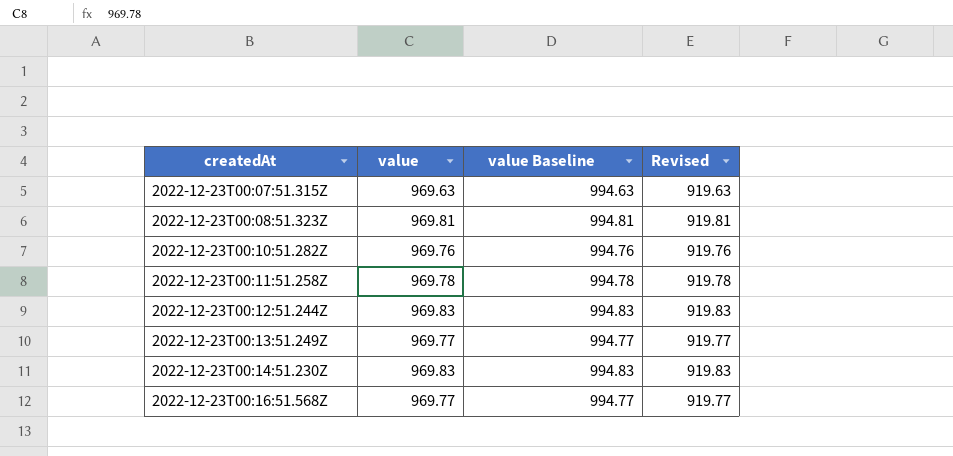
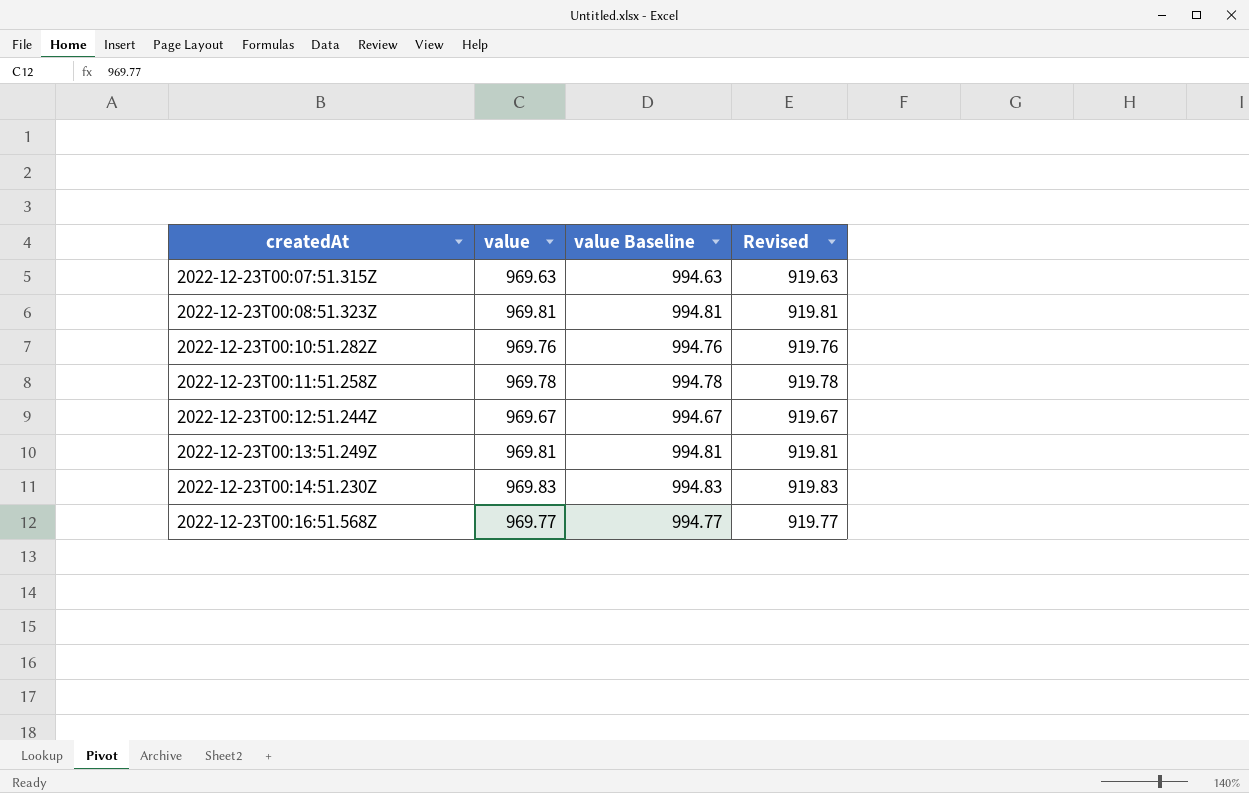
2022-12-23T00:12:51.244Z | value: 969.83 -> 969.67
2022-12-23T00:12:51.244Z | value Baseline: 994.83 -> 994.67
2022-12-23T00:12:51.244Z | Revised: 919.83 -> 919.67
2022-12-23T00:13:51.249Z | value: 969.77 -> 969.81
2022-12-23T00:13:51.249Z | value Baseline: 994.77 -> 994.81
2022-12-23T00:13:51.249Z | Revised: 919.77 -> 919.81

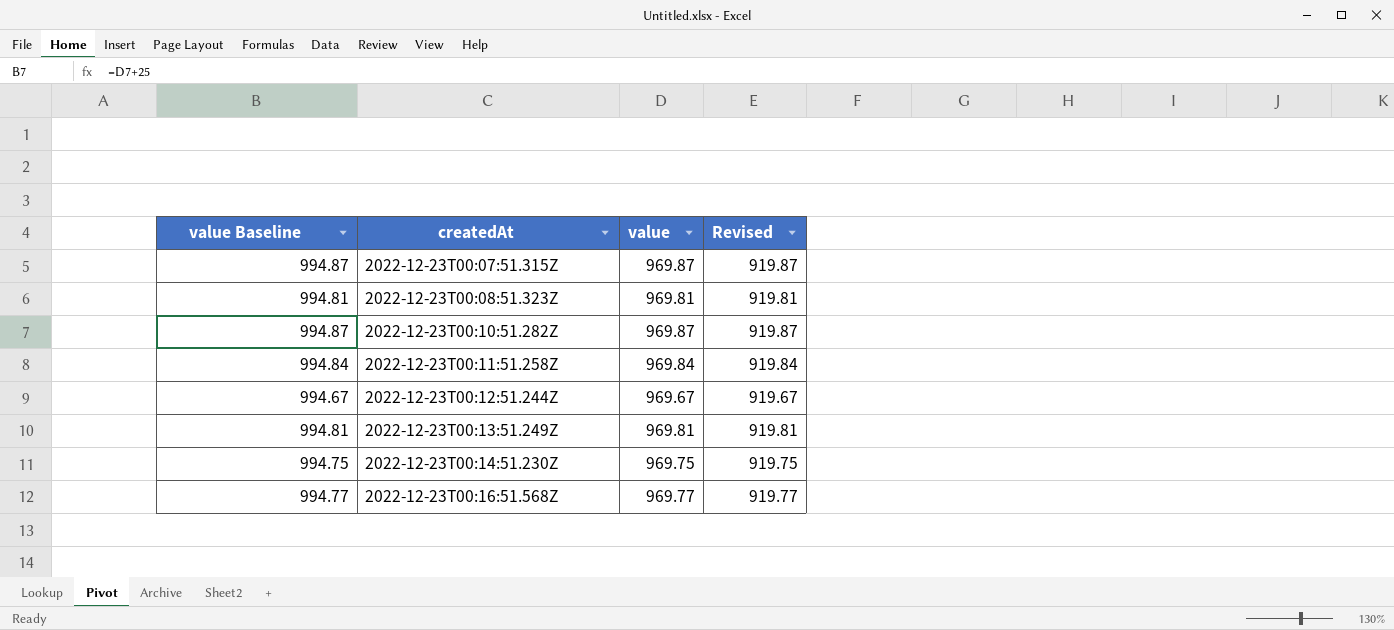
column value Baseline | position: 3 -> 1
2022-12-23T00:07:51.315Z | value Baseline: 994.63 -> 994.87
2022-12-23T00:07:51.315Z | value: 969.63 -> 969.87
2022-12-23T00:07:51.315Z | Revised: 919.63 -> 919.87
2022-12-23T00:10:51.282Z | value Baseline: 994.76 -> 994.87
2022-12-23T00:10:51.282Z | value: 969.76 -> 969.87
2022-12-23T00:10:51.282Z | Revised: 919.76 -> 919.87
2022-12-23T00:11:51.258Z | value Baseline: 994.78 -> 994.84
2022-12-23T00:11:51.258Z | value: 969.78 -> 969.84
2022-12-23T00:11:51.258Z | Revised: 919.78 -> 919.84
2022-12-23T00:14:51.230Z | value Baseline: 994.83 -> 994.75
2022-12-23T00:14:51.230Z | value: 969.83 -> 969.75
2022-12-23T00:14:51.230Z | Revised: 919.83 -> 919.75

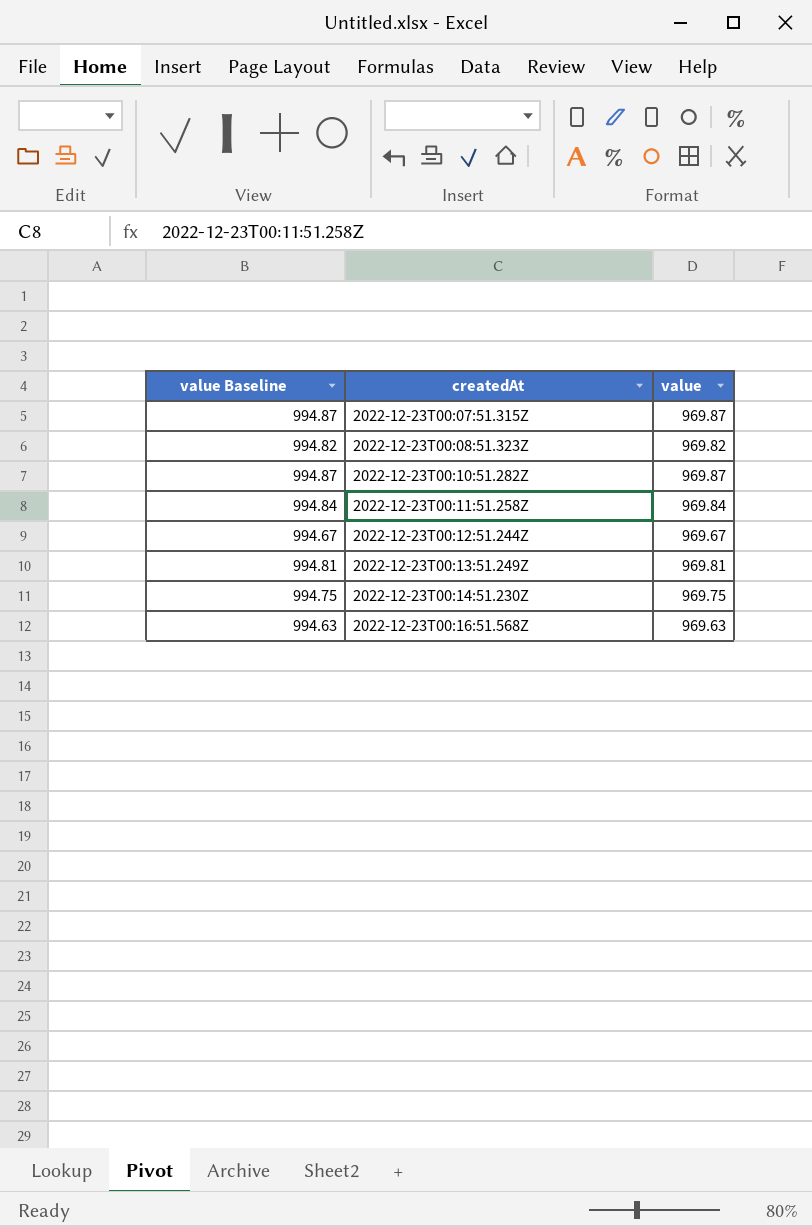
column Revised | formula: [value] - 50 -> none
2022-12-23T00:08:51.323Z | value Baseline: 994.81 -> 994.82
2022-12-23T00:08:51.323Z | value: 969.81 -> 969.82
2022-12-23T00:16:51.568Z | value Baseline: 994.77 -> 994.63
2022-12-23T00:16:51.568Z | value: 969.77 -> 969.63

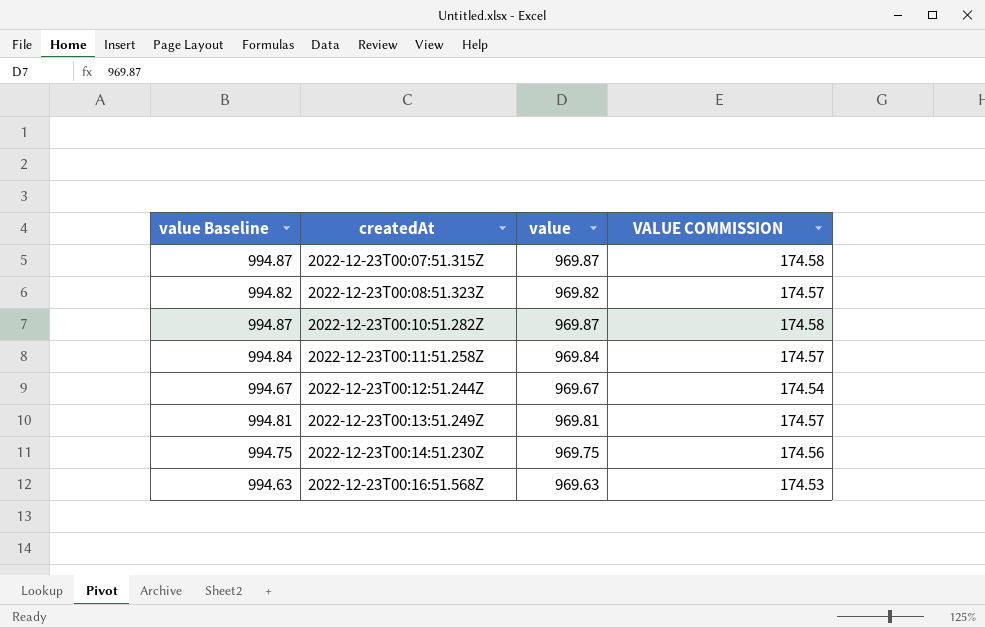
column VALUE COMMISSION | formula: none -> [value] * 0.18

